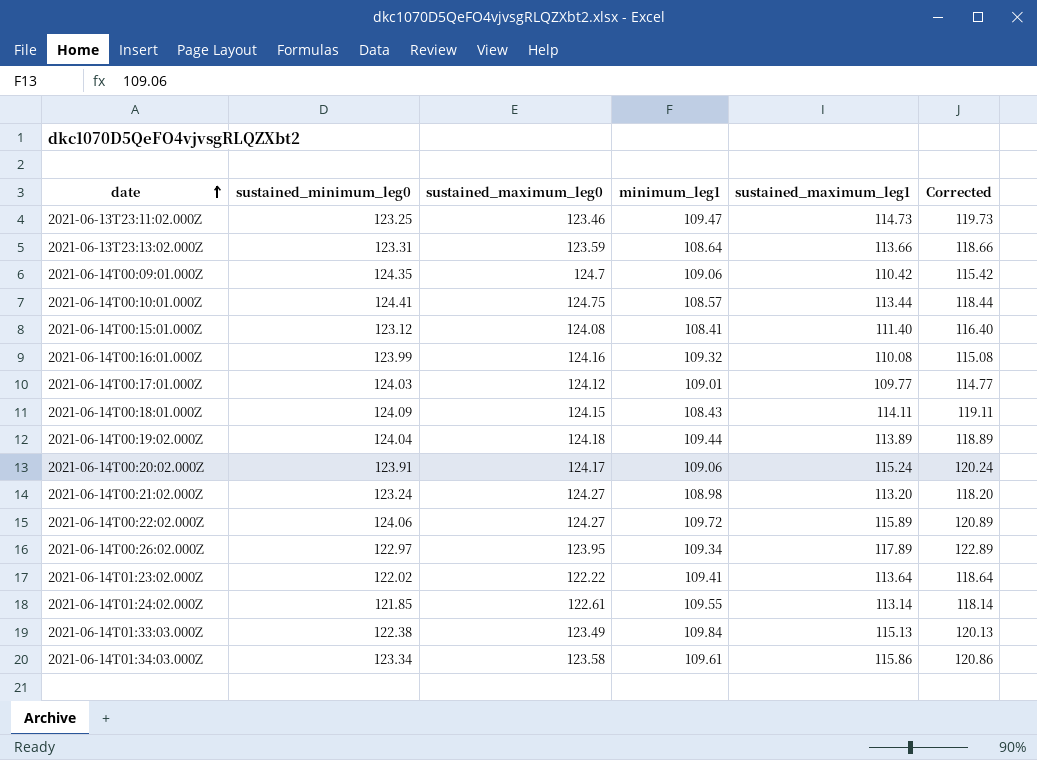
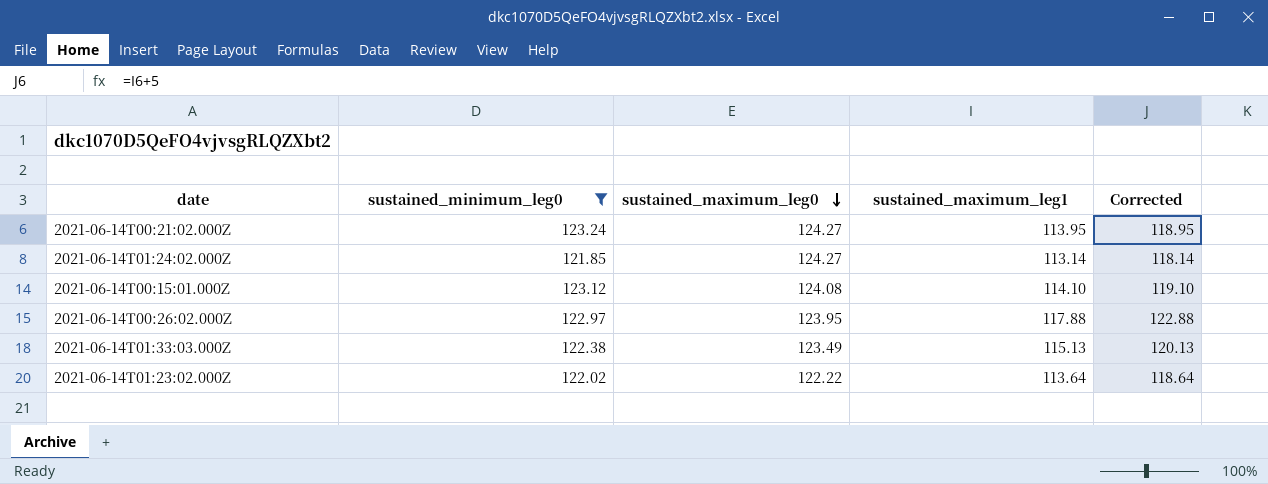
filter: none -> sustained_minimum_leg0 <= 123.24
row order: date ascending -> sustained_maximum_leg0 descending
column minimum_leg1 | position: 4 -> none
2021-06-14T00:21:02.000Z | sustained_maximum_leg1: 113.20 -> 113.95
2021-06-14T00:21:02.000Z | Corrected: 118.20 -> 118.95
2021-06-14T01:24:02.000Z | sustained_maximum_leg0: 122.61 -> 124.27
2021-06-14T00:15:01.000Z | sustained_maximum_leg1: 111.40 -> 114.10
2021-06-14T00:15:01.000Z | Corrected: 116.40 -> 119.10
2021-06-14T00:26:02.000Z | sustained_maximum_leg1: 117.89 -> 117.88
2021-06-14T00:26:02.000Z | Corrected: 122.89 -> 122.88

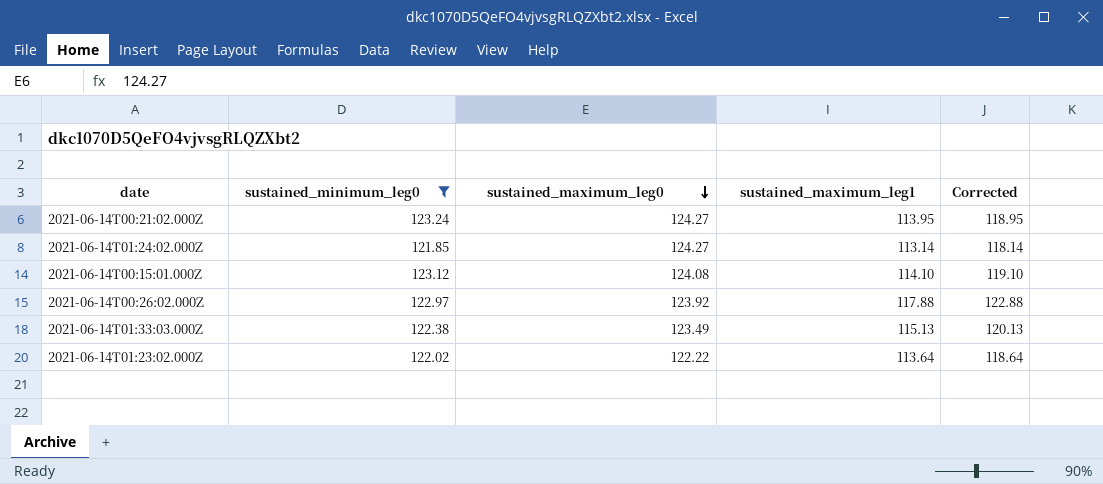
2021-06-14T00:26:02.000Z | sustained_maximum_leg0: 123.95 -> 123.92

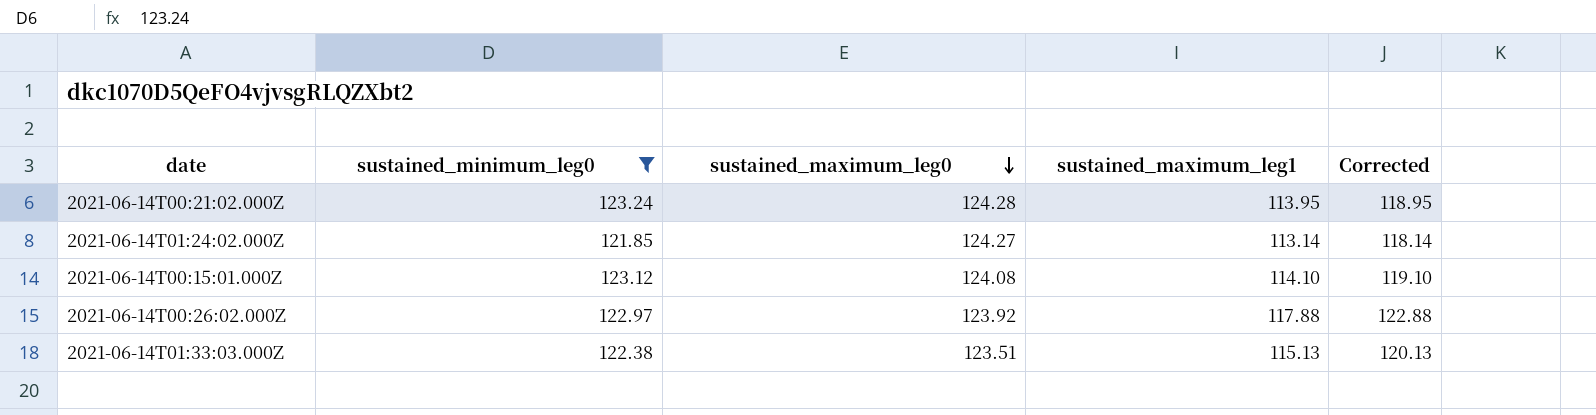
row 2021-06-14T01:23:02.000Z: 122.02 | 122.22 | 113.64 | 118.64 -> none
2021-06-14T00:21:02.000Z | sustained_maximum_leg0: 124.27 -> 124.28
2021-06-14T01:33:03.000Z | sustained_maximum_leg0: 123.49 -> 123.51

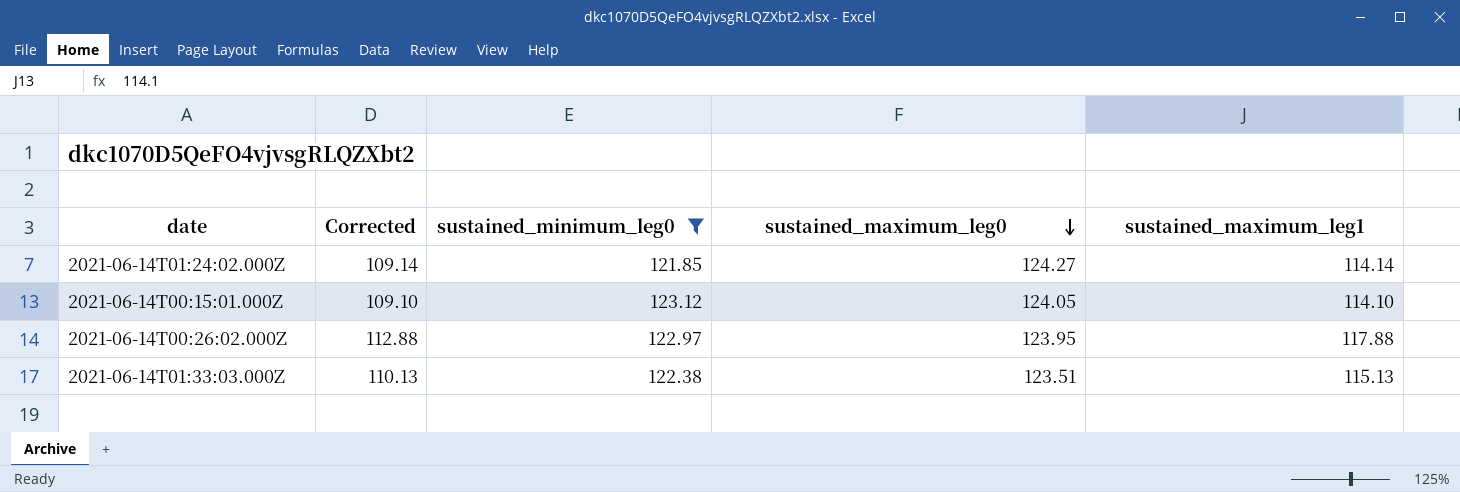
column Corrected | formula: [sustained_maximum_leg1] + 5 -> [sustained_maximum_leg1] - 5
column Corrected | position: 5 -> 2
row 2021-06-14T00:21:02.000Z: 123.24 | 124.28 | 113.95 | 118.95 -> none
2021-06-14T01:24:02.000Z | sustained_maximum_leg1: 113.14 -> 114.14
2021-06-14T00:15:01.000Z | sustained_maximum_leg0: 124.08 -> 124.05
2021-06-14T00:26:02.000Z | sustained_maximum_leg0: 123.92 -> 123.95

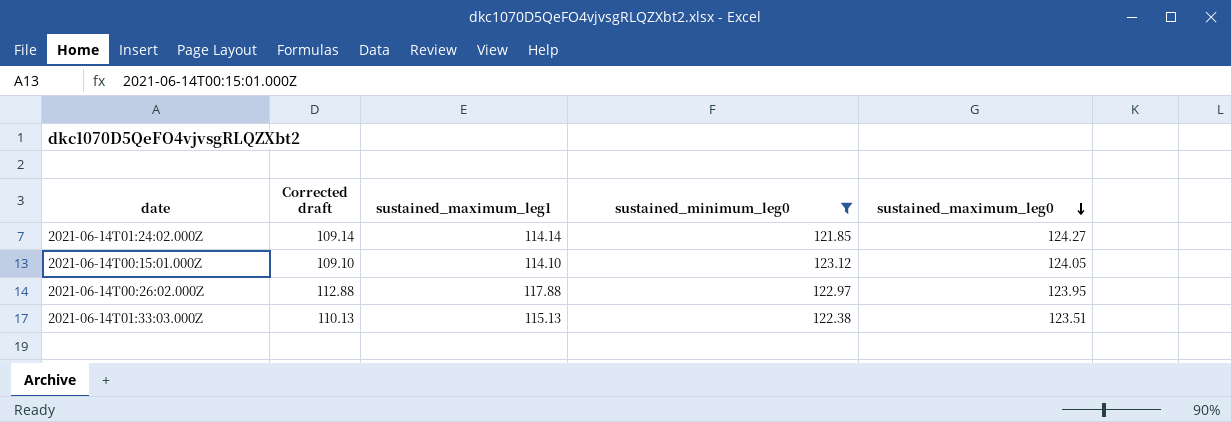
column name: Corrected -> Corrected draft
column sustained_maximum_leg1 | position: 5 -> 3

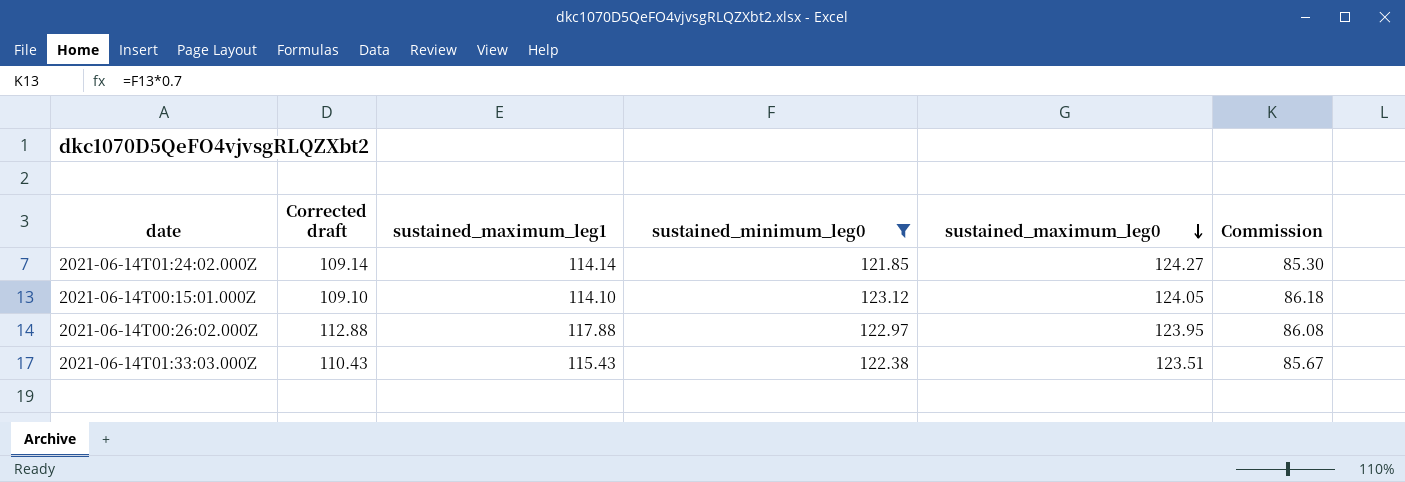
column Commission | formula: none -> [sustained_minimum_leg0] * 0.7
2021-06-14T01:33:03.000Z | Corrected draft: 110.13 -> 110.43
2021-06-14T01:33:03.000Z | sustained_maximum_leg1: 115.13 -> 115.43

